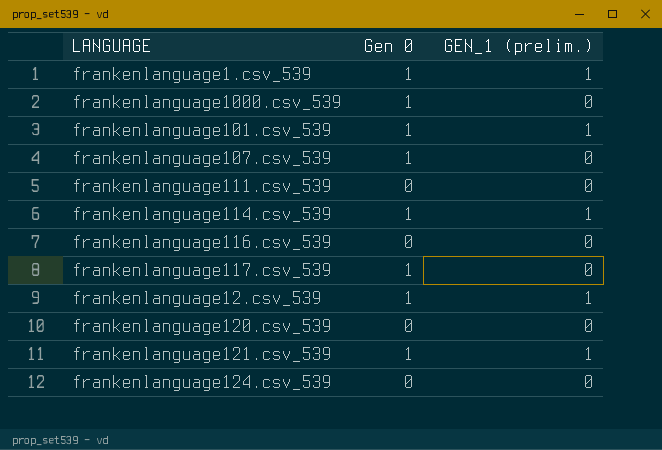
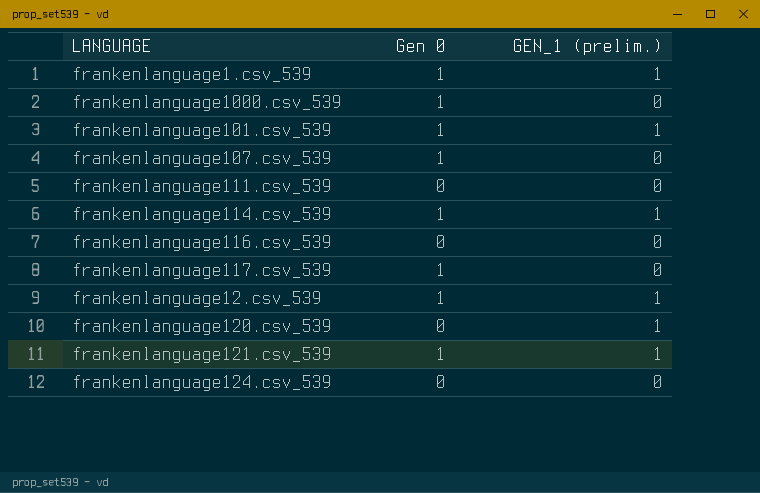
frankenlanguage120.csv_539 | GEN_1 (prelim.): 0 -> 1

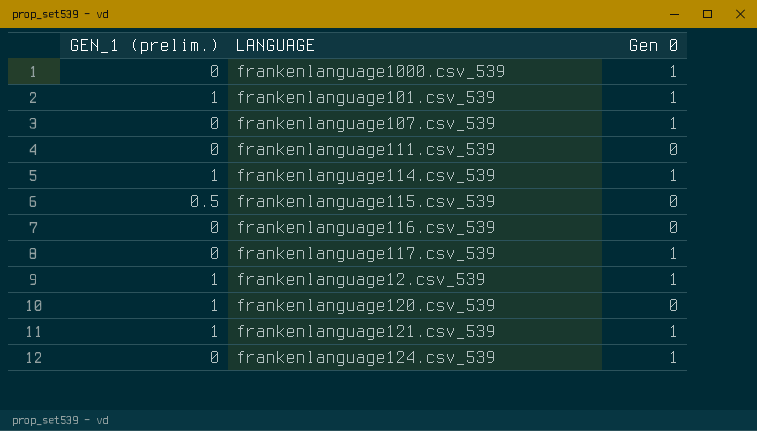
column GEN_1 (prelim.) | position: 3 -> 1
row frankenlanguage1.csv_539: 1 | 1 -> none
row frankenlanguage115.csv_539: none -> 0.5 | 0
frankenlanguage124.csv_539 | Gen 0: 0 -> 1

